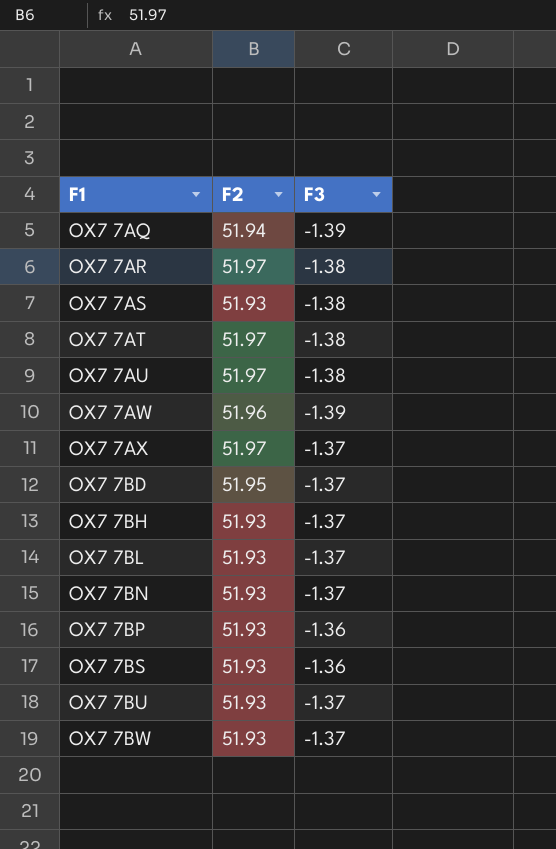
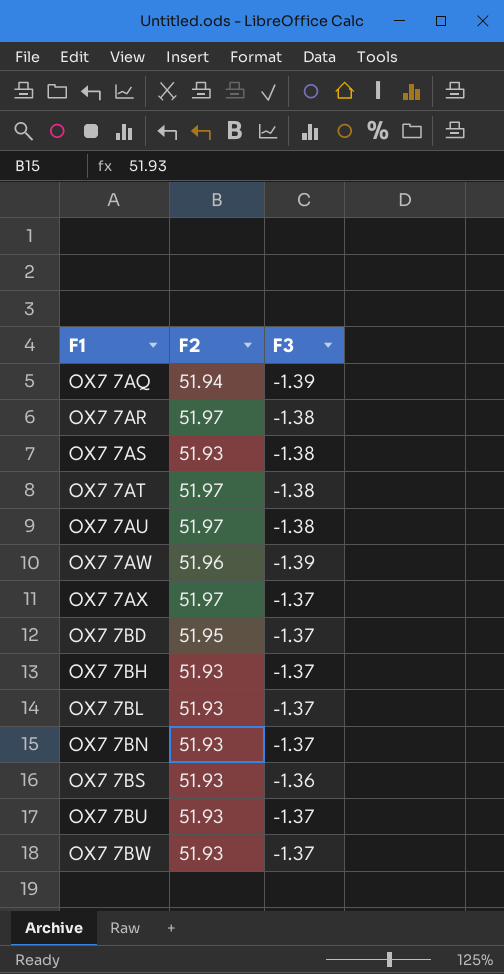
row OX7 7BP: 51.93 | -1.36 -> none

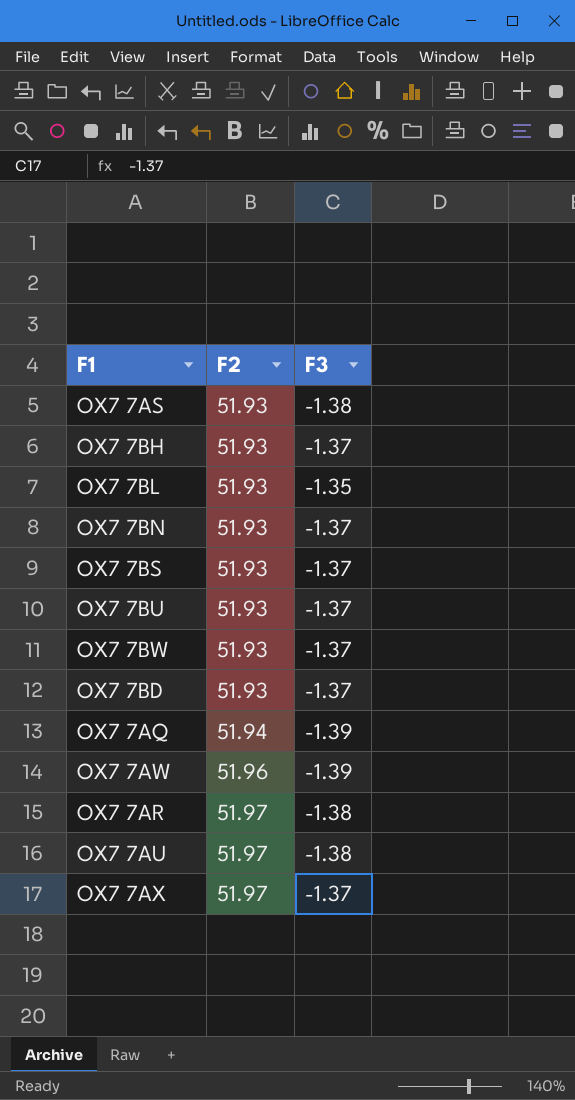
row order: F1 ascending -> F2 ascending
row OX7 7AT: 51.97 | -1.38 -> none
OX7 7BL | F3: -1.37 -> -1.35
OX7 7BS | F3: -1.36 -> -1.37
OX7 7BD | F2: 51.95 -> 51.93

